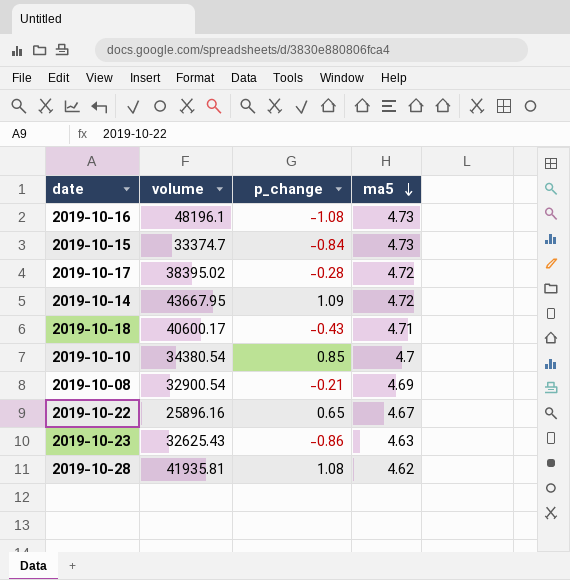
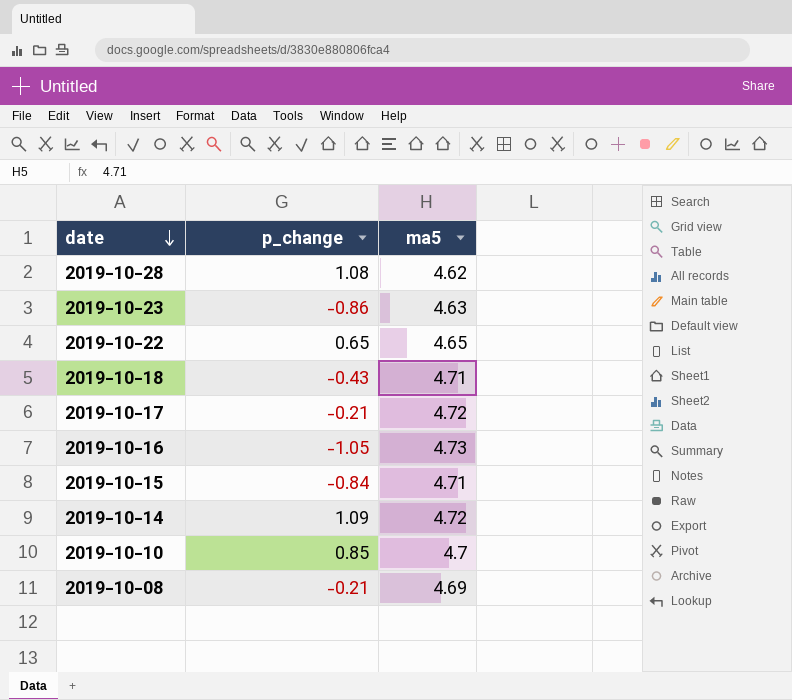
row order: ma5 descending -> date descending
column volume | position: 2 -> none
2019-10-22 | ma5: 4.67 -> 4.65
2019-10-17 | p_change: -0.28 -> -0.21
2019-10-16 | p_change: -1.08 -> -1.05
2019-10-15 | ma5: 4.73 -> 4.71

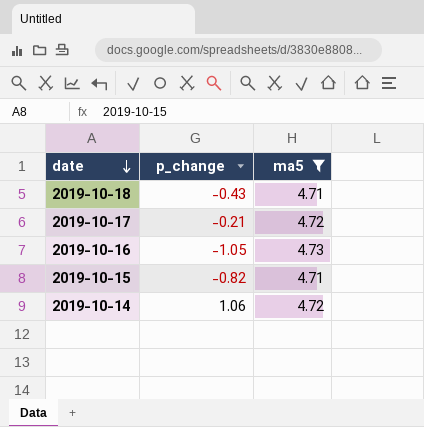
filter: none -> ma5 >= 4.71
2019-10-15 | p_change: -0.84 -> -0.82
2019-10-14 | p_change: 1.09 -> 1.06

